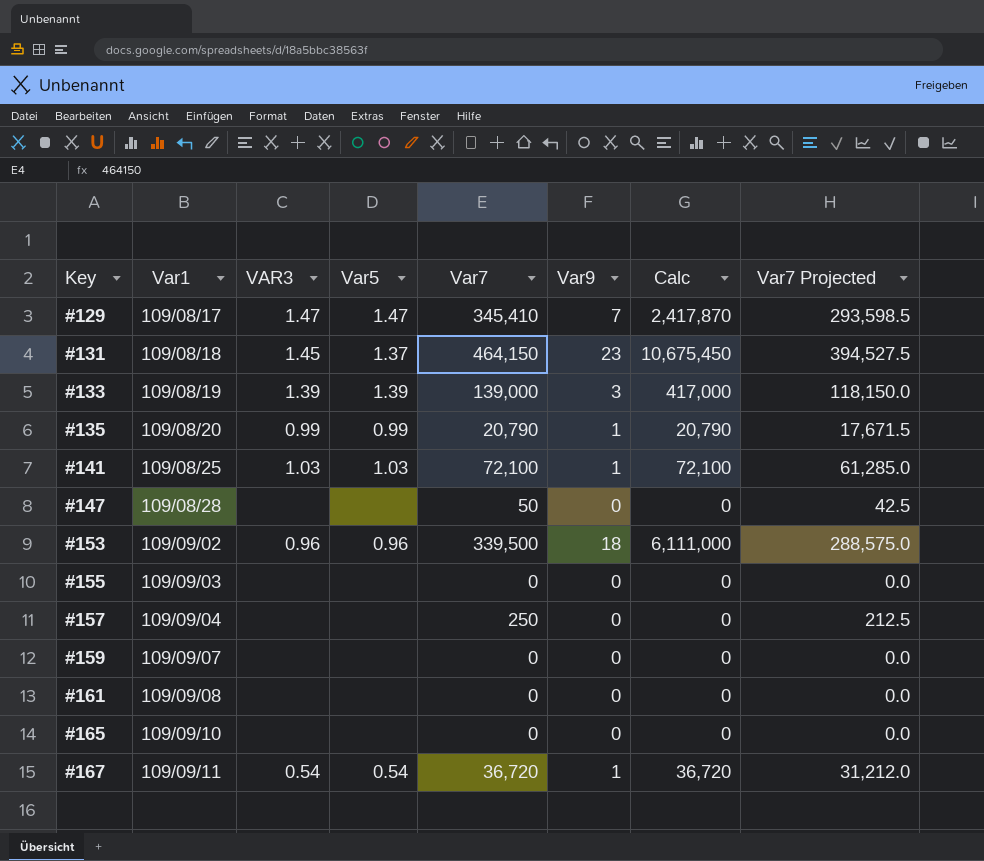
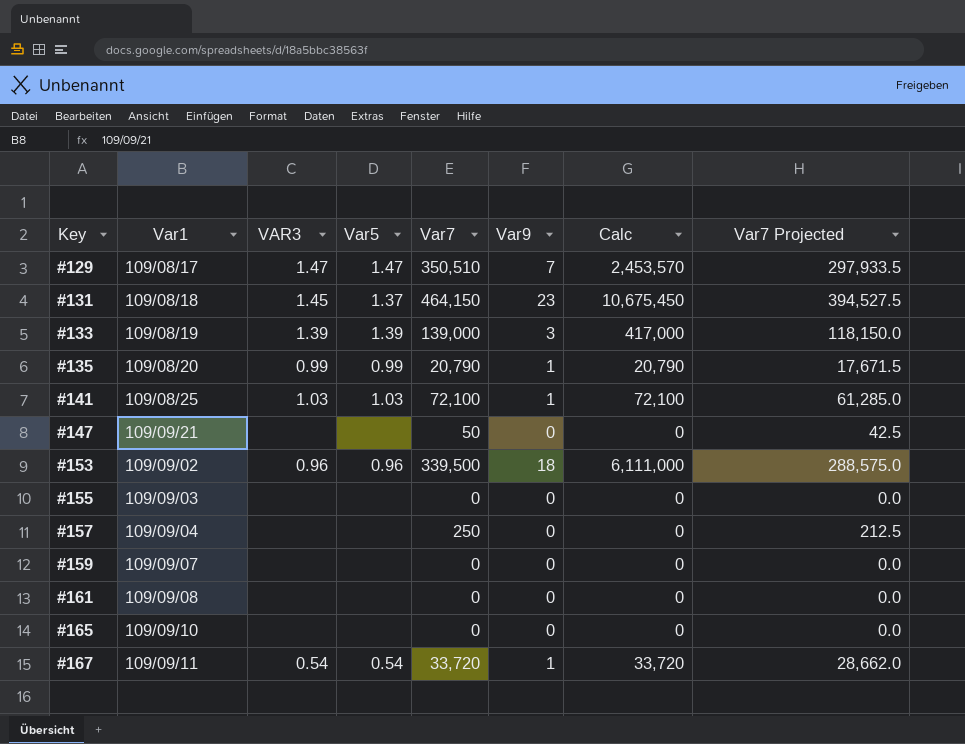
#129 | Var7: 345,410 -> 350,510
#129 | Calc: 2,417,870 -> 2,453,570
#129 | Var7 Projected: 293,598.5 -> 297,933.5
#147 | Var1: 109/08/28 -> 109/09/21
#167 | Var7: 36,720 -> 33,720
#167 | Calc: 36,720 -> 33,720
#167 | Var7 Projected: 31,212.0 -> 28,662.0

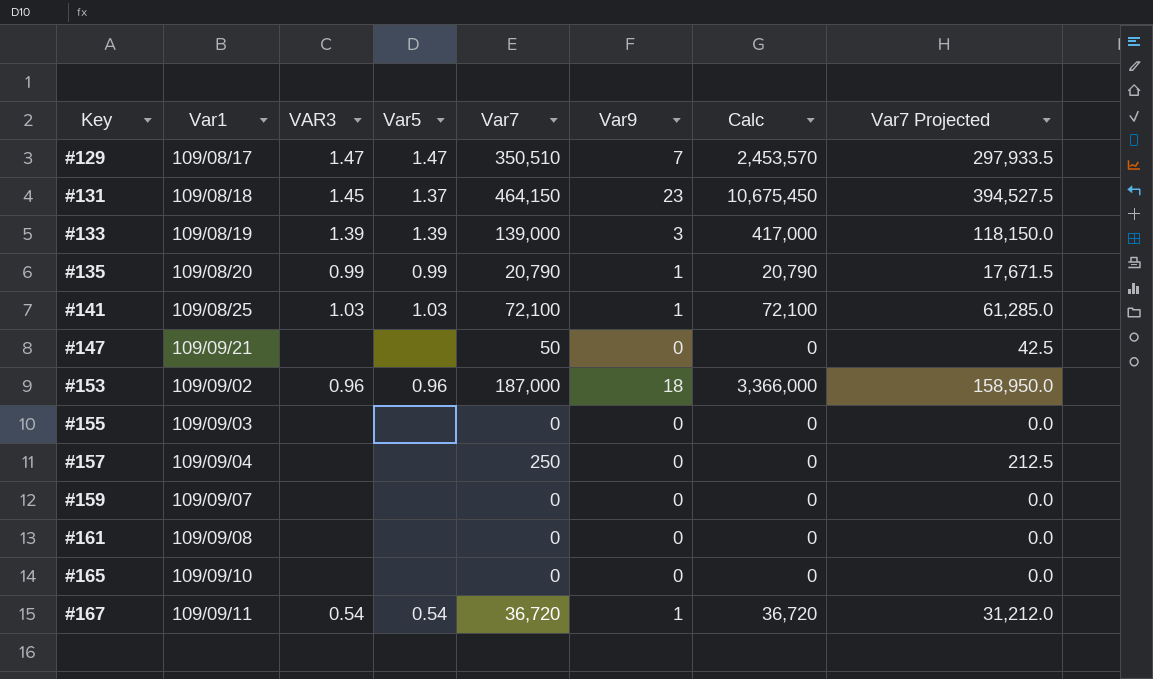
#153 | Var7: 339,500 -> 187,000
#153 | Calc: 6,111,000 -> 3,366,000
#153 | Var7 Projected: 288,575.0 -> 158,950.0
#167 | Var7: 33,720 -> 36,720
#167 | Calc: 33,720 -> 36,720
#167 | Var7 Projected: 28,662.0 -> 31,212.0

